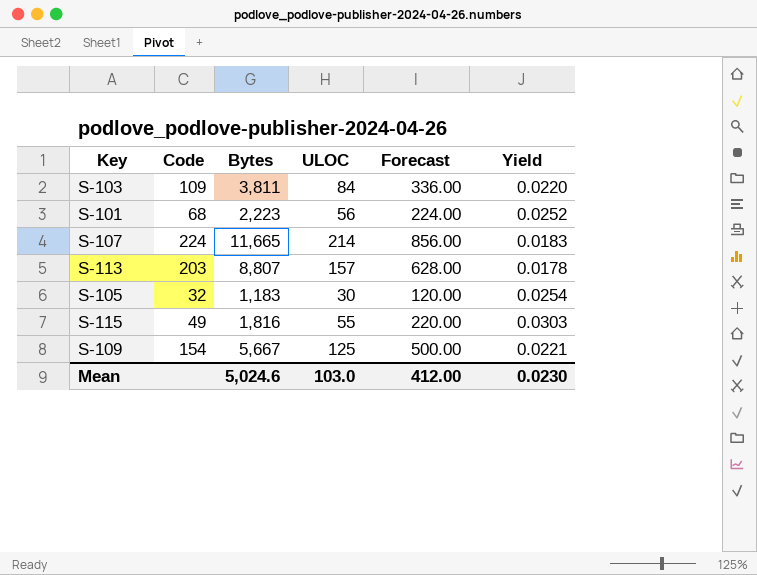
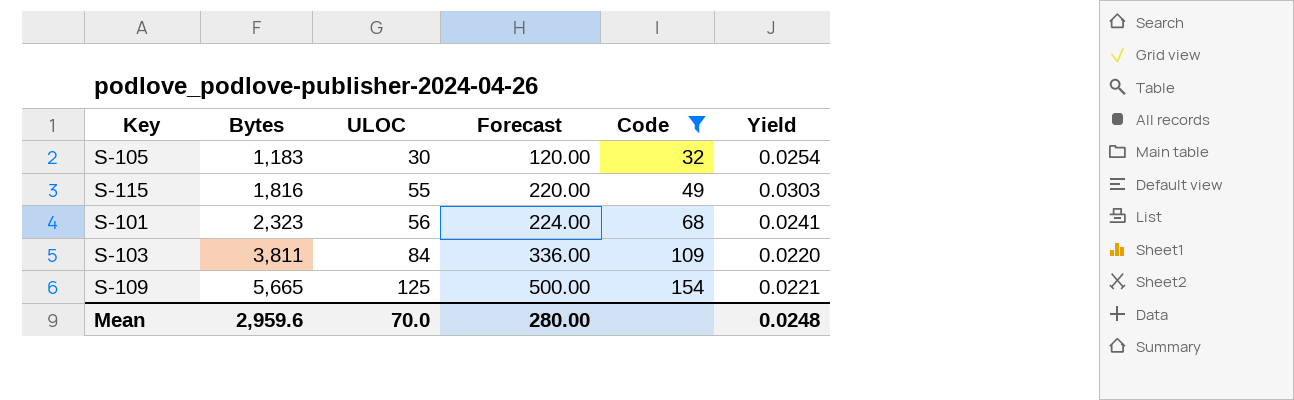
filter: none -> Code <= 154
row order: none -> Bytes ascending
column Code | position: 2 -> 5
S-101 | Bytes: 2,223 -> 2,323
S-101 | Yield: 0.0252 -> 0.0241
S-109 | Bytes: 5,667 -> 5,665
Mean | Bytes: 5,024.6 -> 2,959.6
Mean | ULOC: 103.0 -> 70.0
Mean | Forecast: 412.00 -> 280.00
Mean | Yield: 0.0230 -> 0.0248

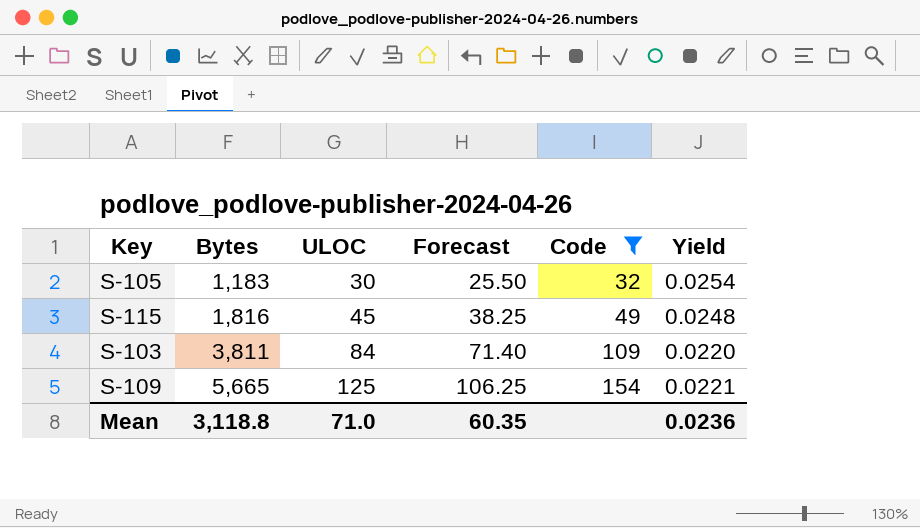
column Forecast | formula: [ULOC] * 4 -> [ULOC] * 0.85
row S-101: 2,323 | 56 | 224.00 | 68 | 0.0241 -> none
S-115 | ULOC: 55 -> 45
S-115 | Yield: 0.0303 -> 0.0248
Mean | Bytes: 2,959.6 -> 3,118.8
Mean | ULOC: 70.0 -> 71.0
Mean | Forecast: 280.00 -> 60.35
Mean | Yield: 0.0248 -> 0.0236

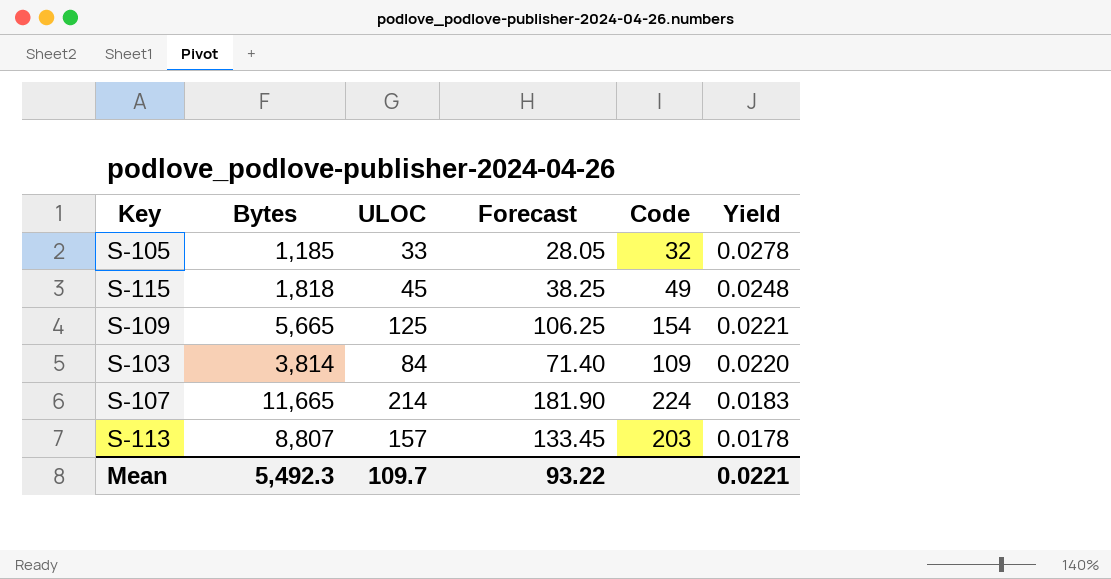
filter: Code <= 154 -> none
row order: Bytes ascending -> Yield descending
S-105 | Bytes: 1,183 -> 1,185
S-105 | ULOC: 30 -> 33
S-105 | Forecast: 25.50 -> 28.05
S-105 | Yield: 0.0254 -> 0.0278
S-115 | Bytes: 1,816 -> 1,818
S-103 | Bytes: 3,811 -> 3,814
Mean | Bytes: 3,118.8 -> 5,492.3
Mean | ULOC: 71.0 -> 109.7
Mean | Forecast: 60.35 -> 93.22
Mean | Yield: 0.0236 -> 0.0221

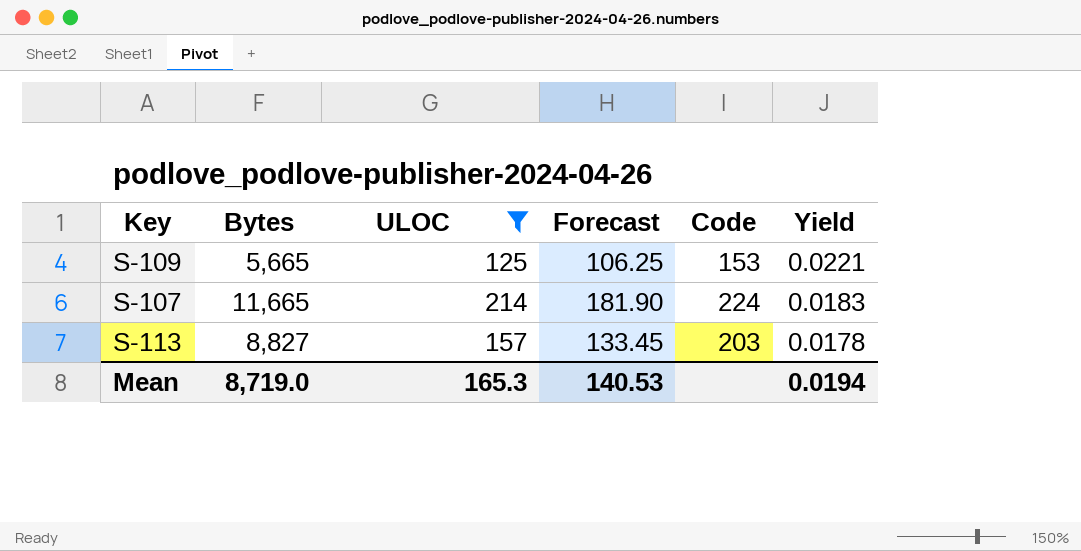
filter: none -> ULOC >= 125
S-109 | Code: 154 -> 153
S-113 | Bytes: 8,807 -> 8,827
Mean | Bytes: 5,492.3 -> 8,719.0
Mean | ULOC: 109.7 -> 165.3
Mean | Forecast: 93.22 -> 140.53
Mean | Yield: 0.0221 -> 0.0194

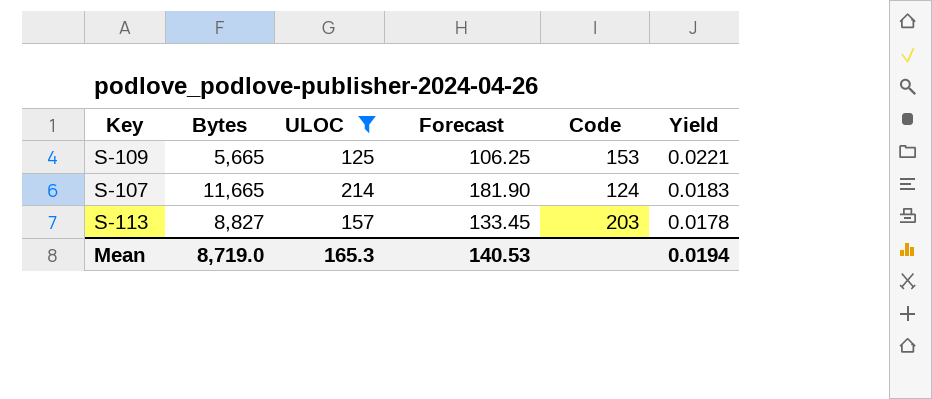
S-107 | Code: 224 -> 124

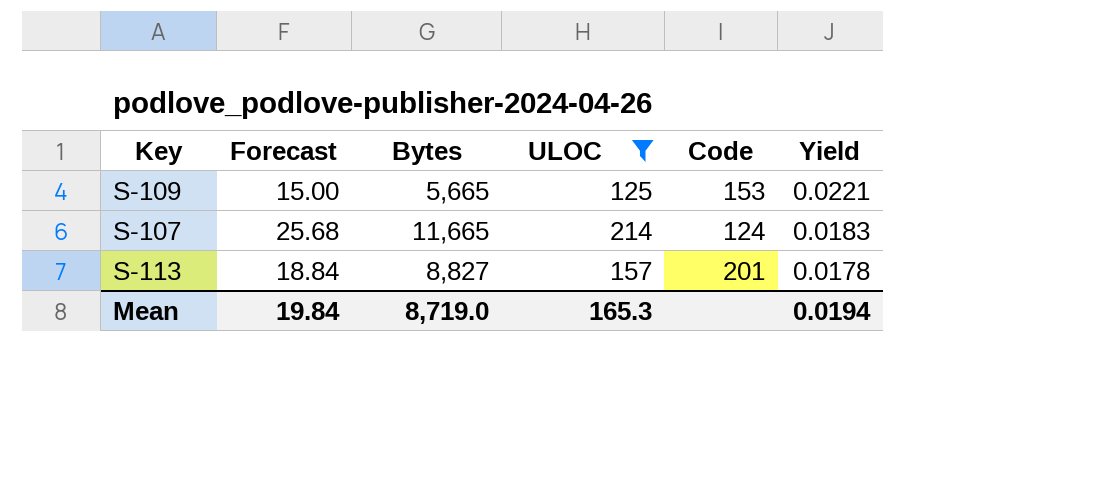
column Forecast | formula: [ULOC] * 0.85 -> [ULOC] * 0.12
column Forecast | position: 4 -> 2
S-113 | Code: 203 -> 201
Mean | Forecast: 140.53 -> 19.84

